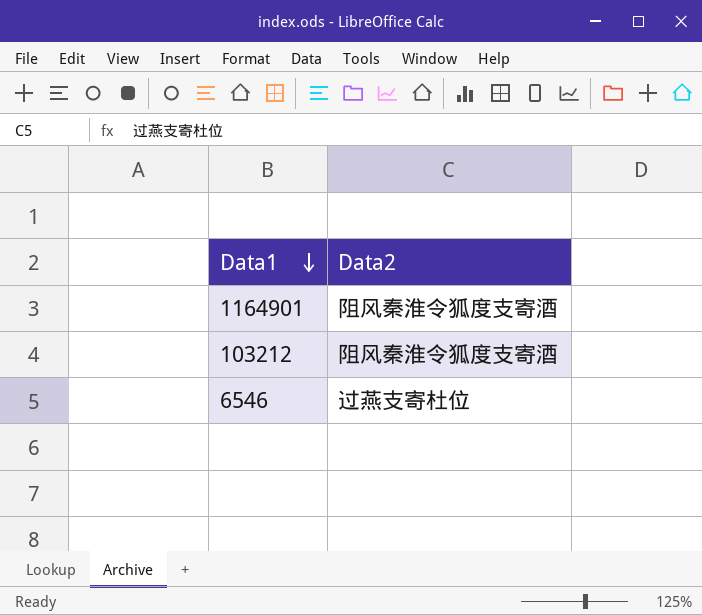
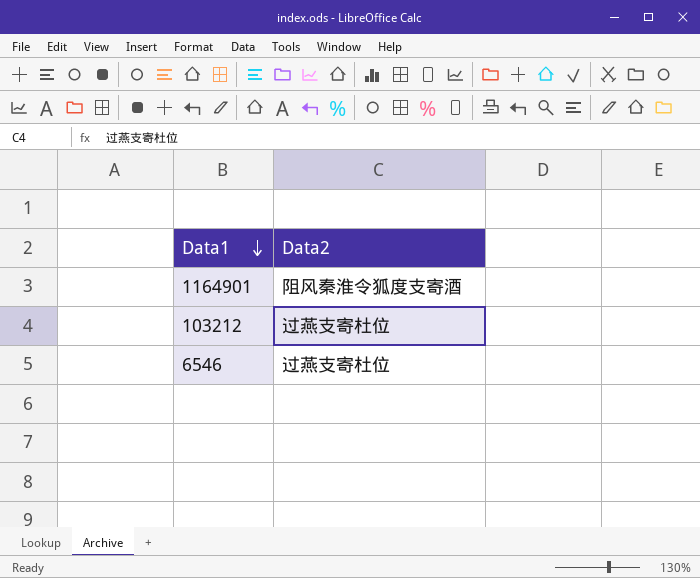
103212 | Data2: 阻风秦淮令狐度支寄酒 -> 过燕支寄杜位

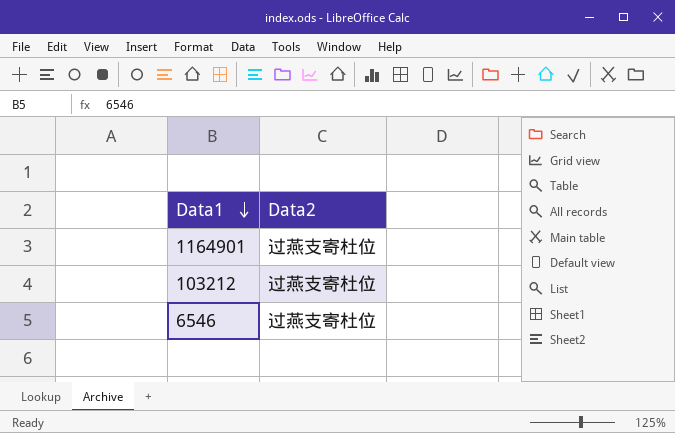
1164901 | Data2: 阻风秦淮令狐度支寄酒 -> 过燕支寄杜位

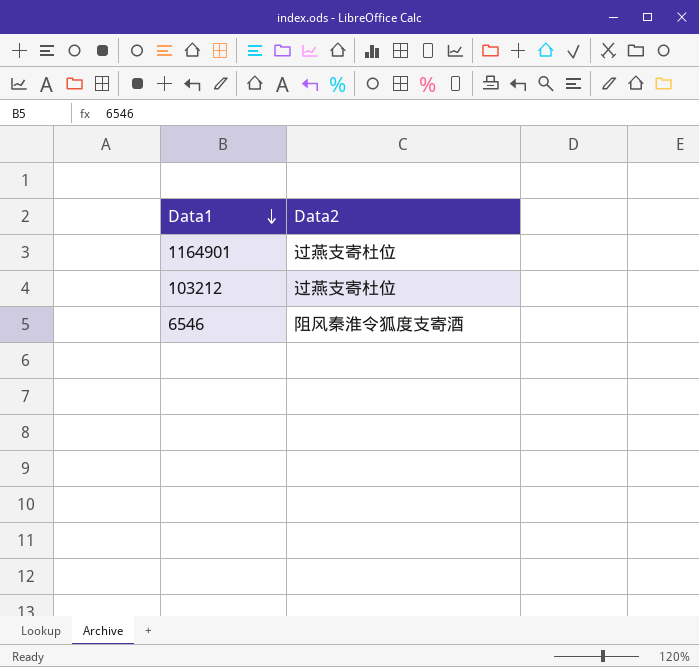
6546 | Data2: 过燕支寄杜位 -> 阻风秦淮令狐度支寄酒

